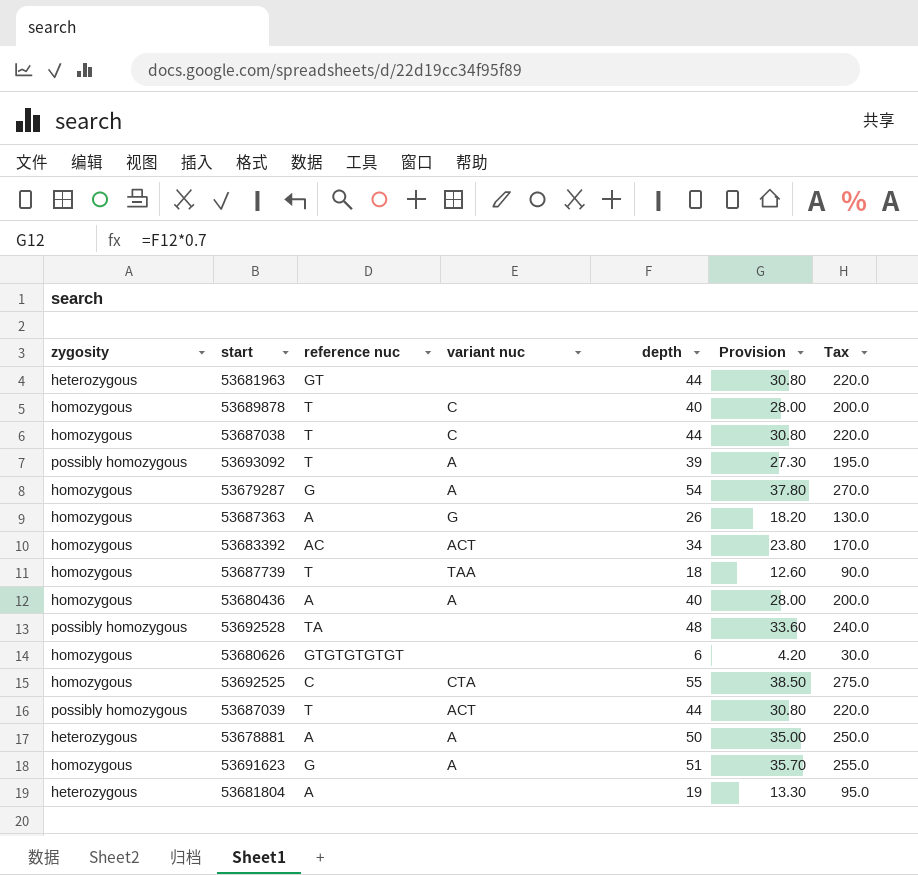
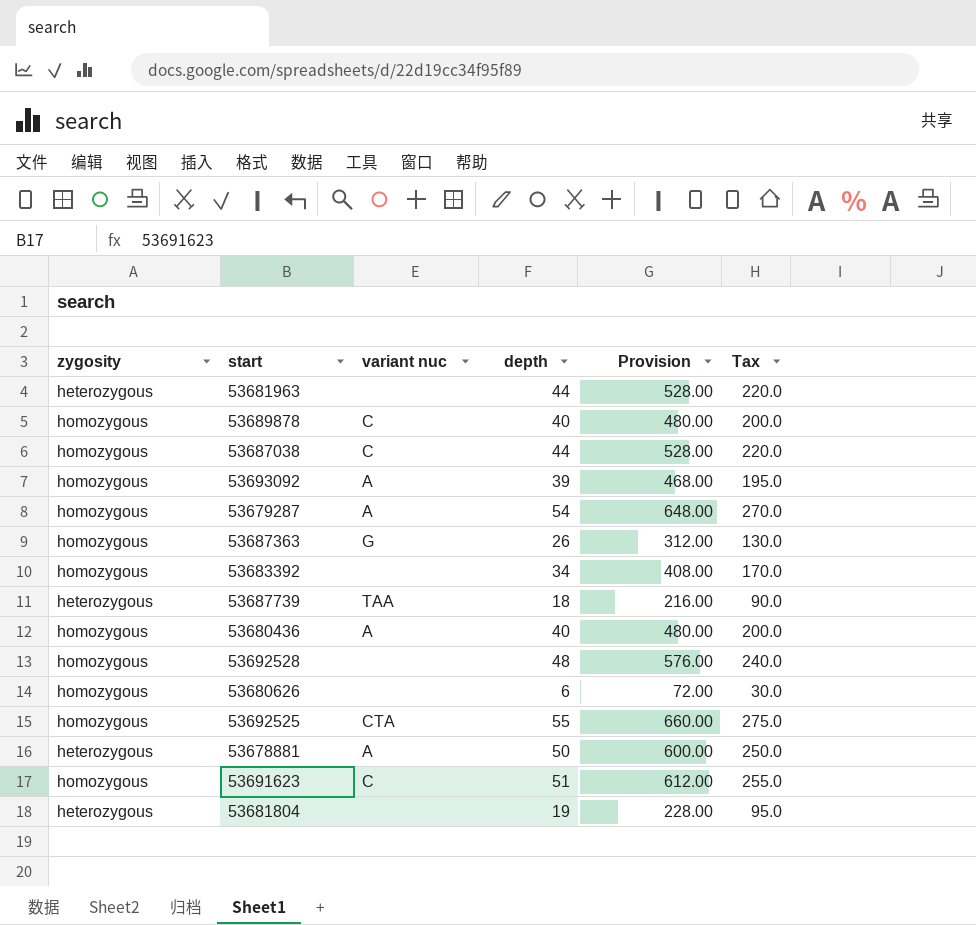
column reference nuc | position: 3 -> none
column Provision | formula: [depth] * 0.7 -> [depth] * 12
row 53687039: possibly homozygous | T | ACT | 44 | 30.80 | 220.0 -> none
53693092 | zygosity: possibly homozygous -> homozygous
53683392 | variant nuc: ACT -> none
53687739 | zygosity: homozygous -> heterozygous
53692528 | zygosity: possibly homozygous -> homozygous
53691623 | variant nuc: A -> C

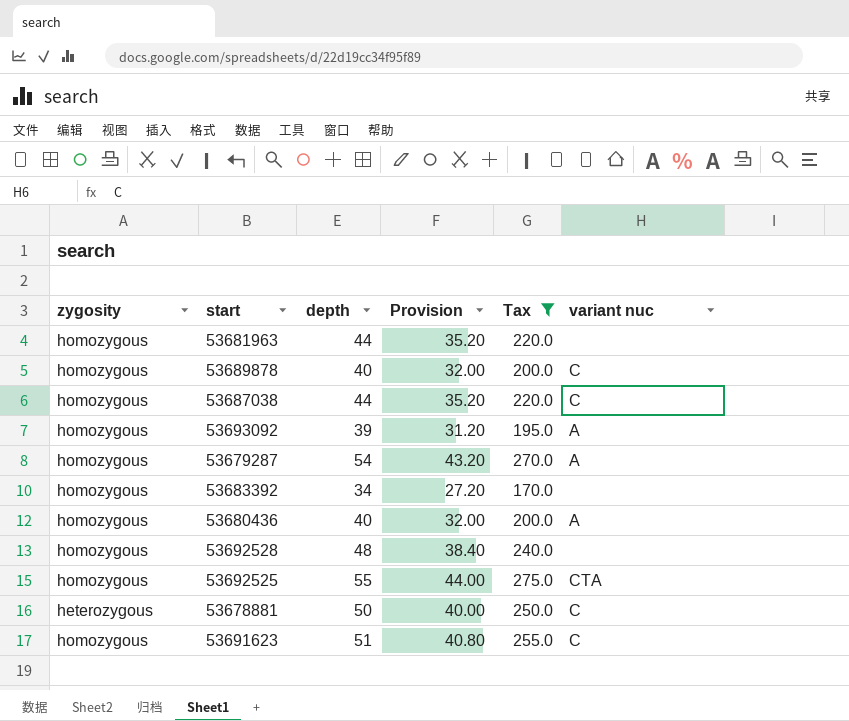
filter: none -> Tax >= 170.0
column Provision | formula: [depth] * 12 -> [depth] * 0.8
column variant nuc | position: 3 -> 6
53681963 | zygosity: heterozygous -> homozygous
53678881 | variant nuc: A -> C

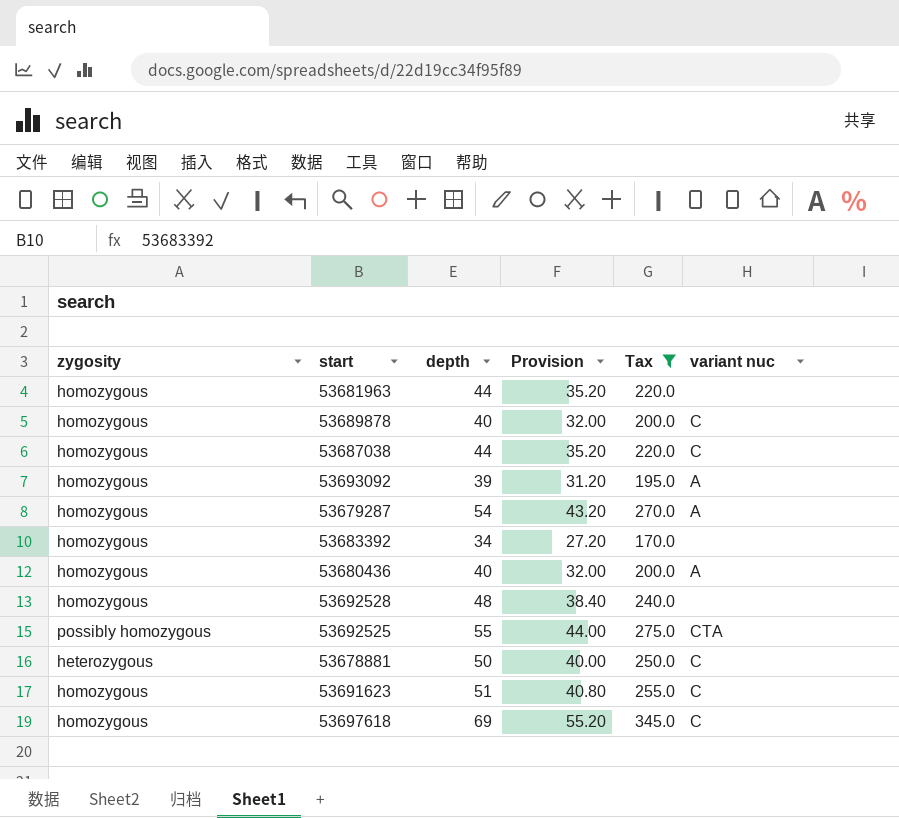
53692525 | zygosity: homozygous -> possibly homozygous
row 53697618: none -> homozygous | 69 | 55.20 | 345.0 | C

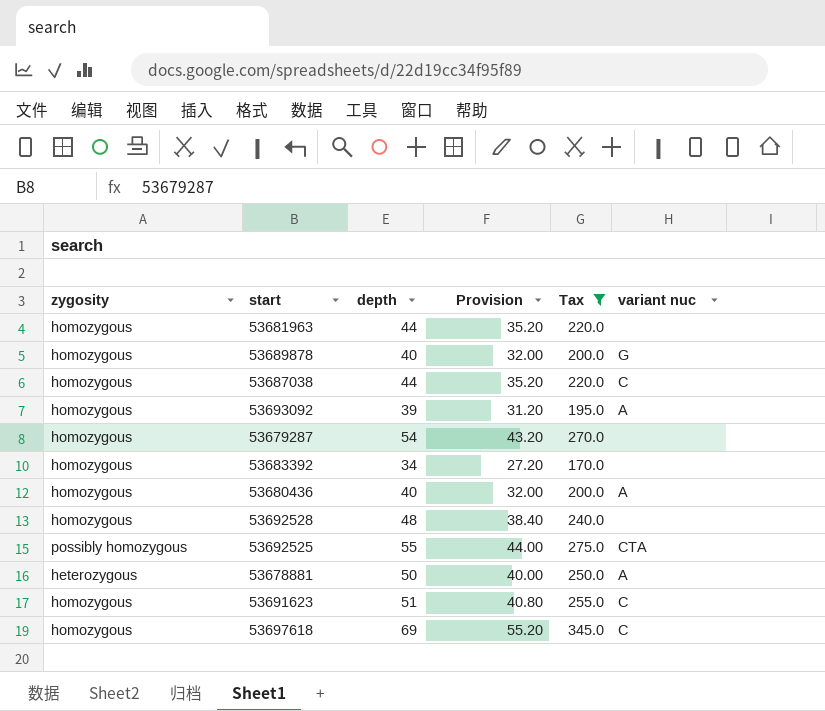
53689878 | variant nuc: C -> G
53679287 | variant nuc: A -> none
53678881 | variant nuc: C -> A

